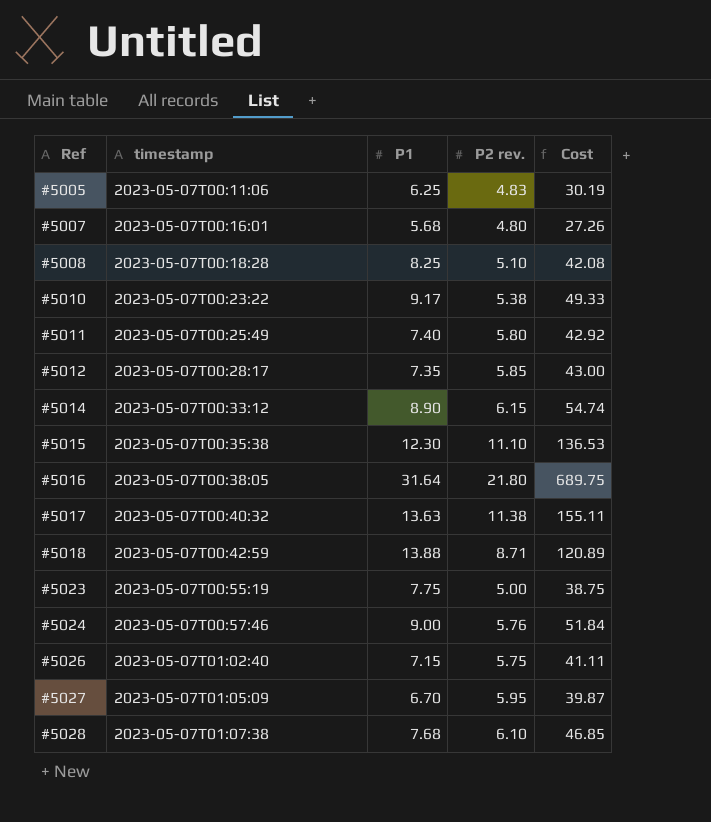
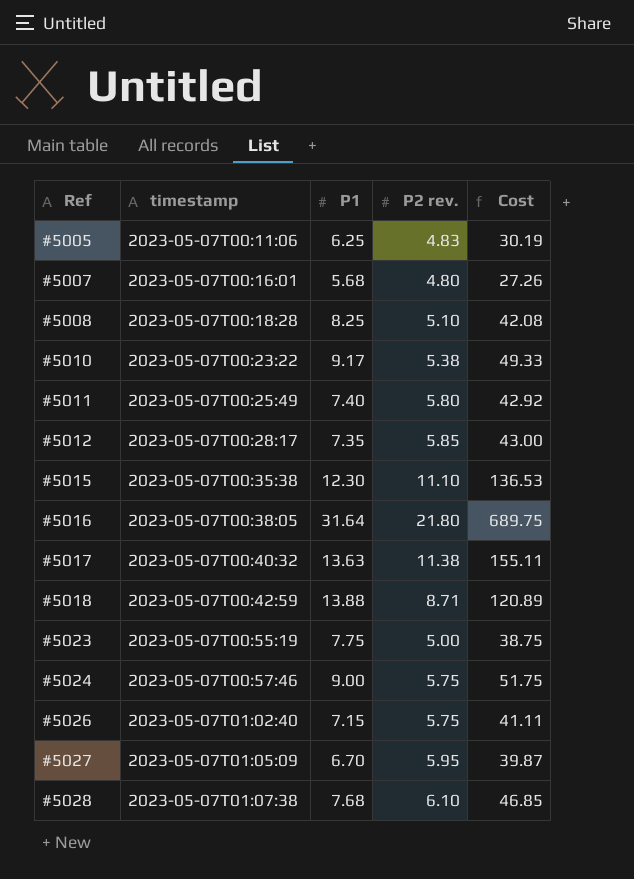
row #5014: 2023-05-07T00:33:12 | 8.90 | 6.15 | 54.74 -> none
#5024 | P2 rev.: 5.76 -> 5.75
#5024 | Cost: 51.84 -> 51.75

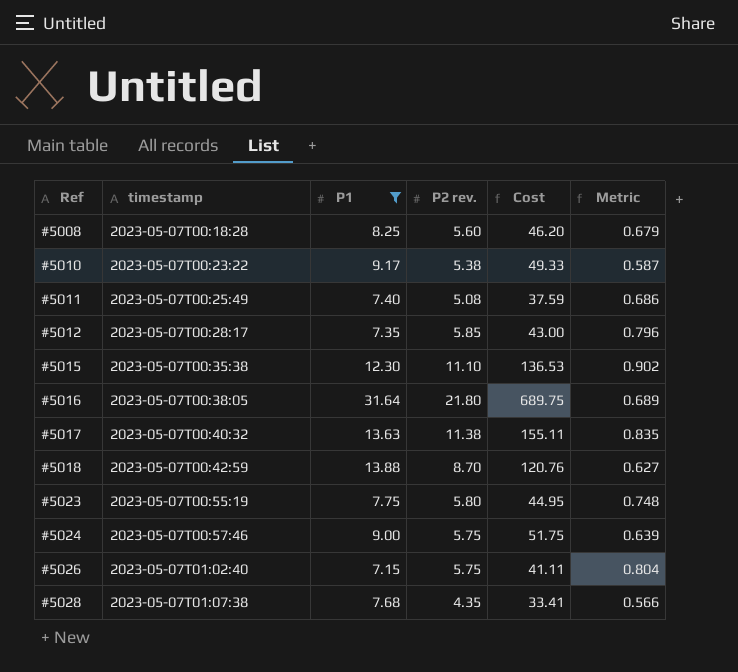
filter: none -> P1 >= 7.15
column Metric | formula: none -> [P2 rev.] / [P1]
#5008 | P2 rev.: 5.10 -> 5.60
#5008 | Cost: 42.08 -> 46.20
#5011 | P2 rev.: 5.80 -> 5.08
#5011 | Cost: 42.92 -> 37.59
#5018 | P2 rev.: 8.71 -> 8.70
#5018 | Cost: 120.89 -> 120.76
#5023 | P2 rev.: 5.00 -> 5.80
#5023 | Cost: 38.75 -> 44.95
#5028 | P2 rev.: 6.10 -> 4.35
#5028 | Cost: 46.85 -> 33.41

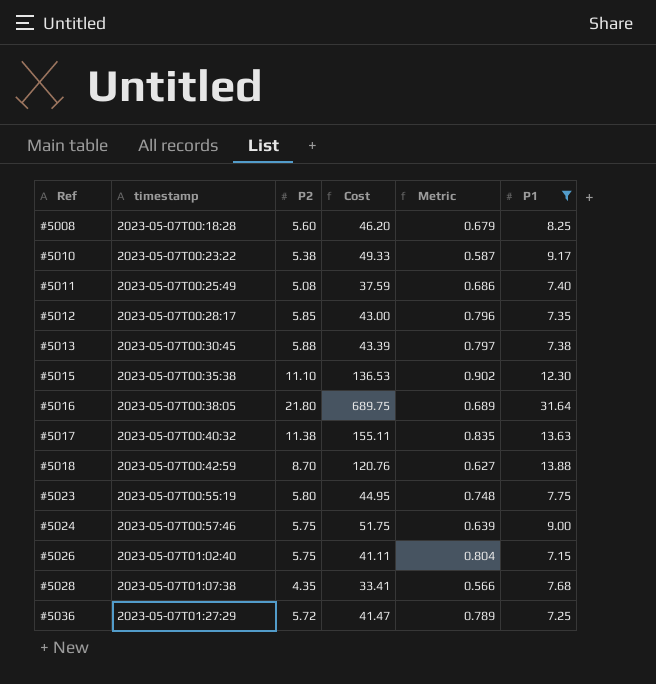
column name: P2 rev. -> P2
column P1 | position: 3 -> 6
row #5013: none -> 2023-05-07T00:30:45 | 5.88 | 43.39 | 0.797 | 7.38
row #5036: none -> 2023-05-07T01:27:29 | 5.72 | 41.47 | 0.789 | 7.25

